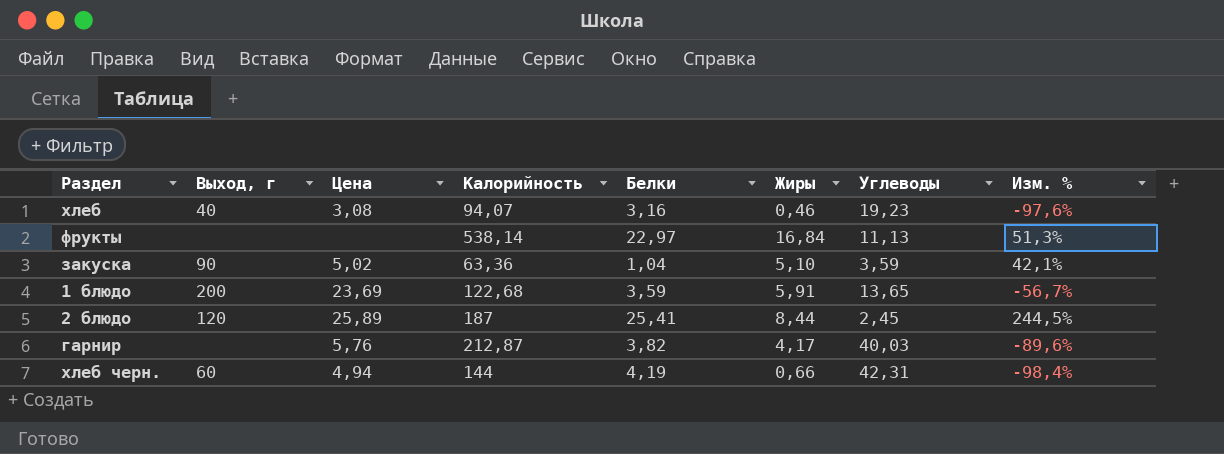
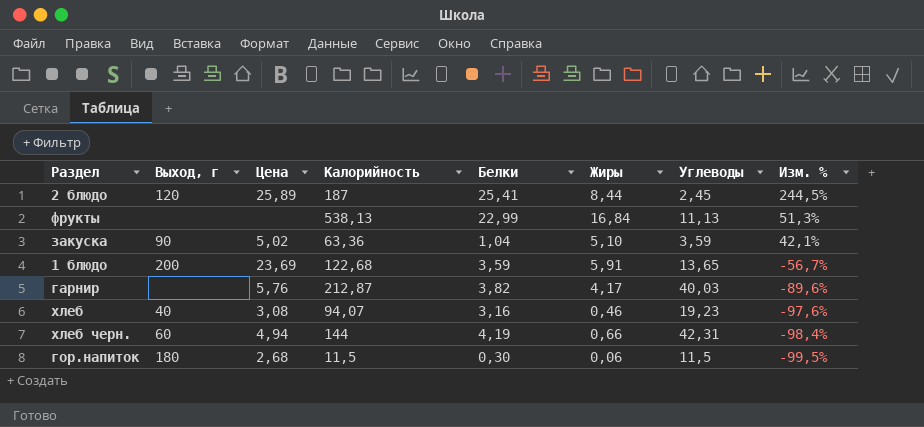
row order: none -> Изм. % descending
фрукты | Калорийность: 538,14 -> 538,13
фрукты | Белки: 22,97 -> 22,99
row гор.напиток: none -> 180 | 2,68 | 11,5 | 0,30 | 0,06 | 11,5 | -99,5%

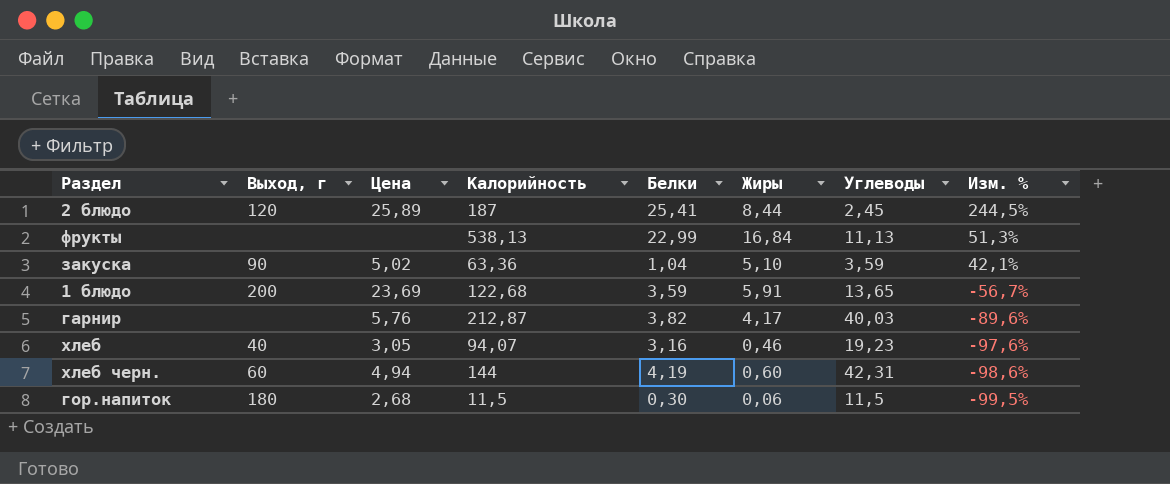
хлеб | Цена: 3,08 -> 3,05
хлеб черн. | Жиры: 0,66 -> 0,60
хлеб черн. | Изм. %: -98,4% -> -98,6%

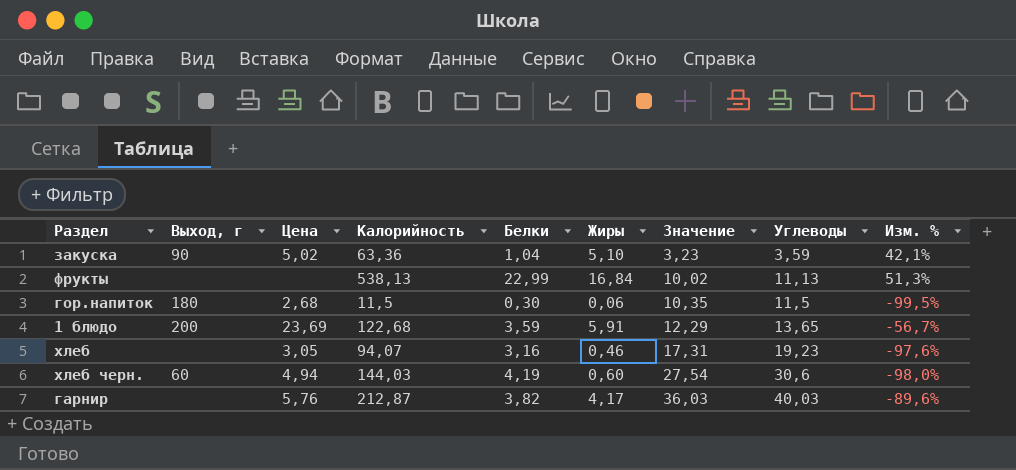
row order: Изм. % descending -> Значение ascending
column Значение | formula: none -> [Углеводы] * 0,9
row 2 блюдо: 120 | 25,89 | 187 | 25,41 | 8,44 | 2,45 | 244,5% -> none
хлеб | Выход, г: 40 -> none
хлеб черн. | Калорийность: 144 -> 144,03
хлеб черн. | Углеводы: 42,31 -> 30,6
хлеб черн. | Изм. %: -98,6% -> -98,0%

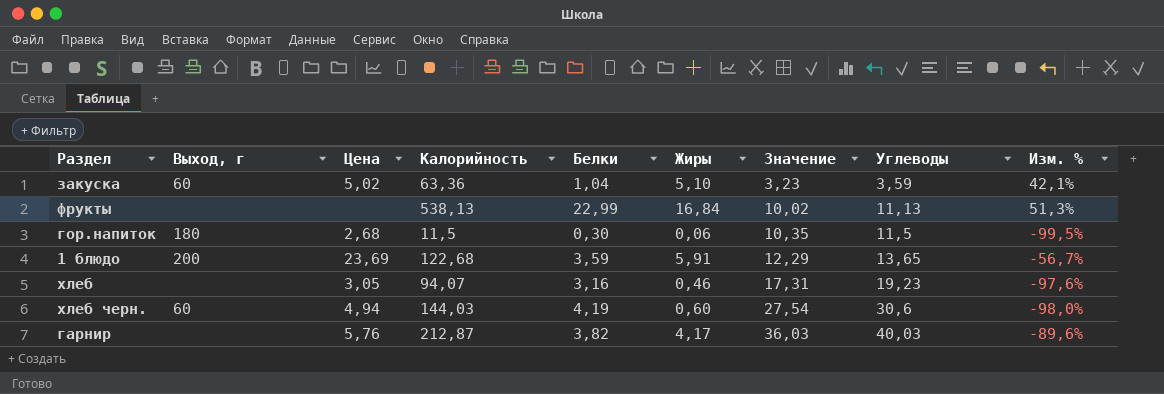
закуска | Выход, г: 90 -> 60

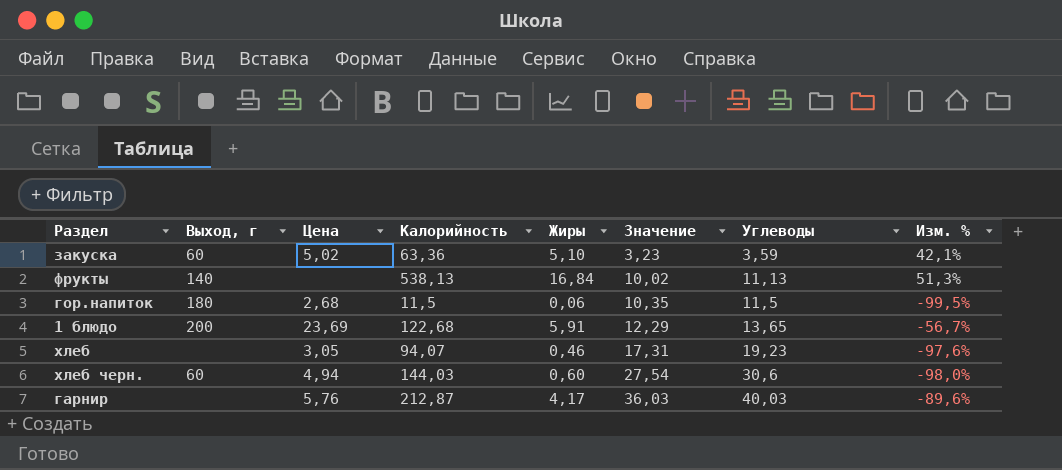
column Белки | position: 5 -> none
фрукты | Выход, г: none -> 140

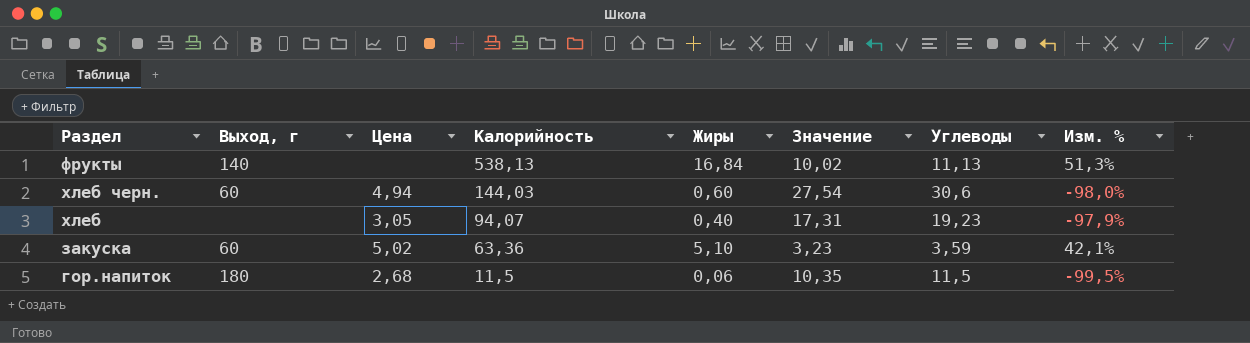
row order: Значение ascending -> Калорийность descending
row 1 блюдо: 200 | 23,69 | 122,68 | 5,91 | 12,29 | 13,65 | -56,7% -> none
row гарнир: none | 5,76 | 212,87 | 4,17 | 36,03 | 40,03 | -89,6% -> none
хлеб | Жиры: 0,46 -> 0,40
хлеб | Изм. %: -97,6% -> -97,9%

